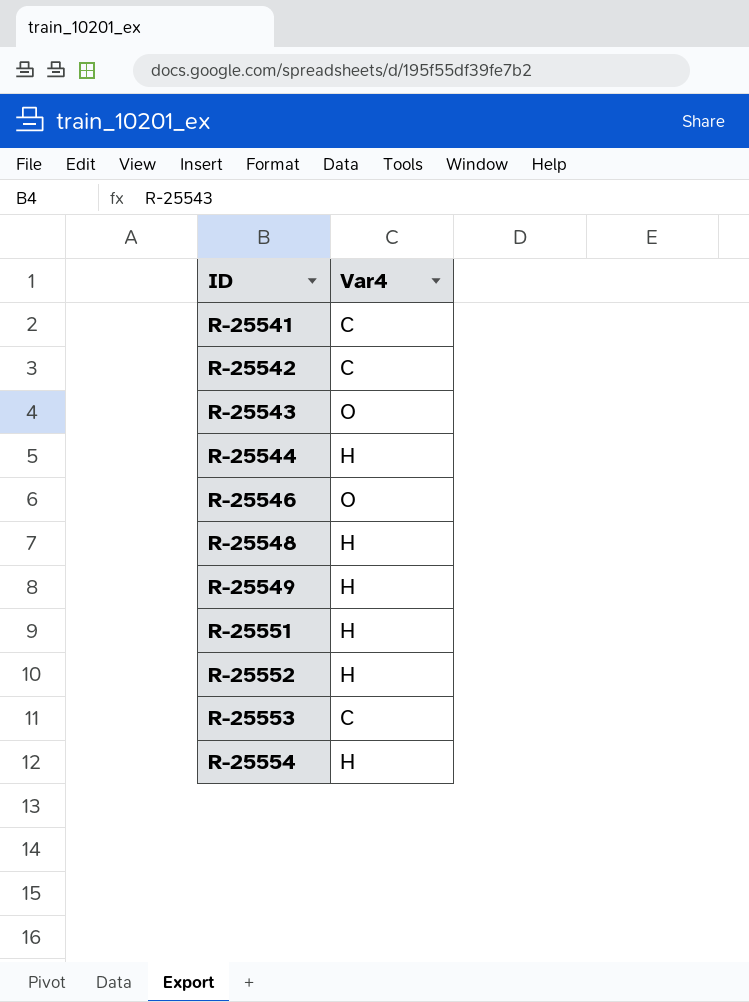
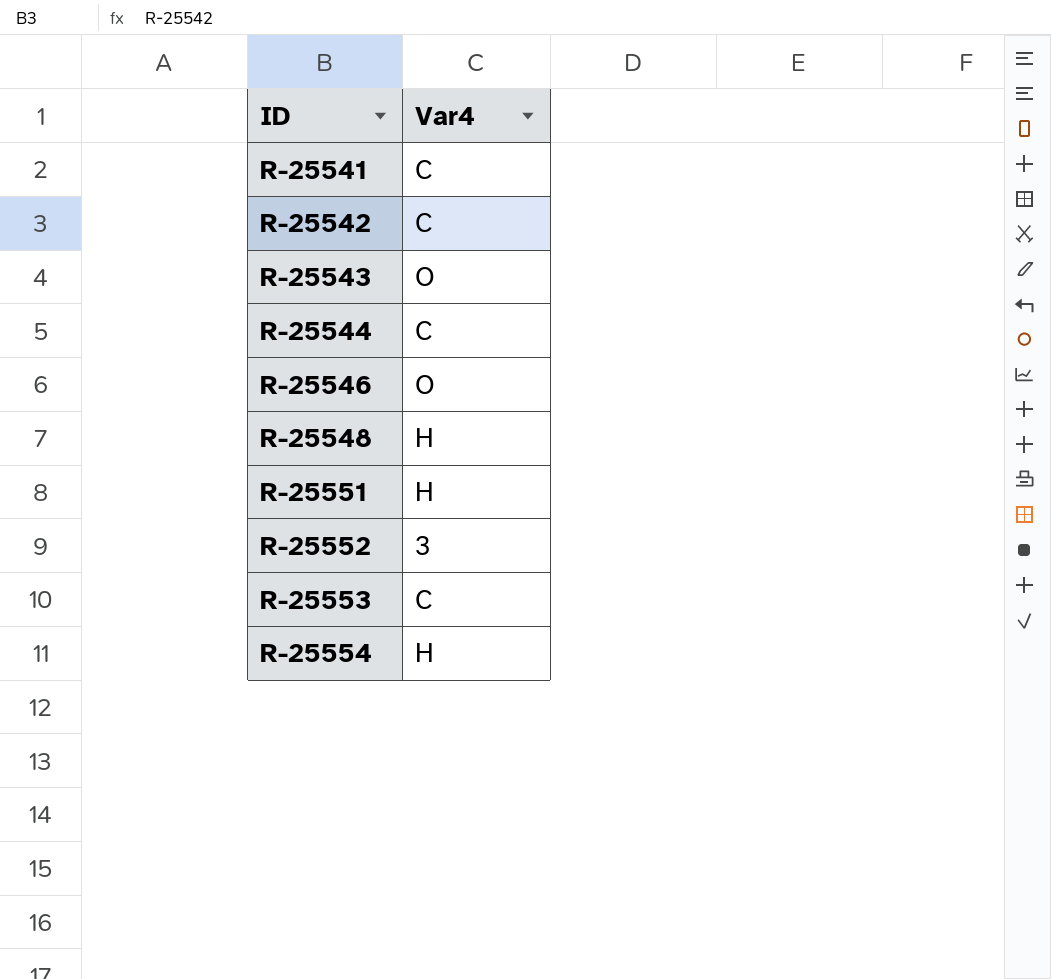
row R-25549: H -> none
R-25544 | Var4: H -> C
R-25552 | Var4: H -> 3

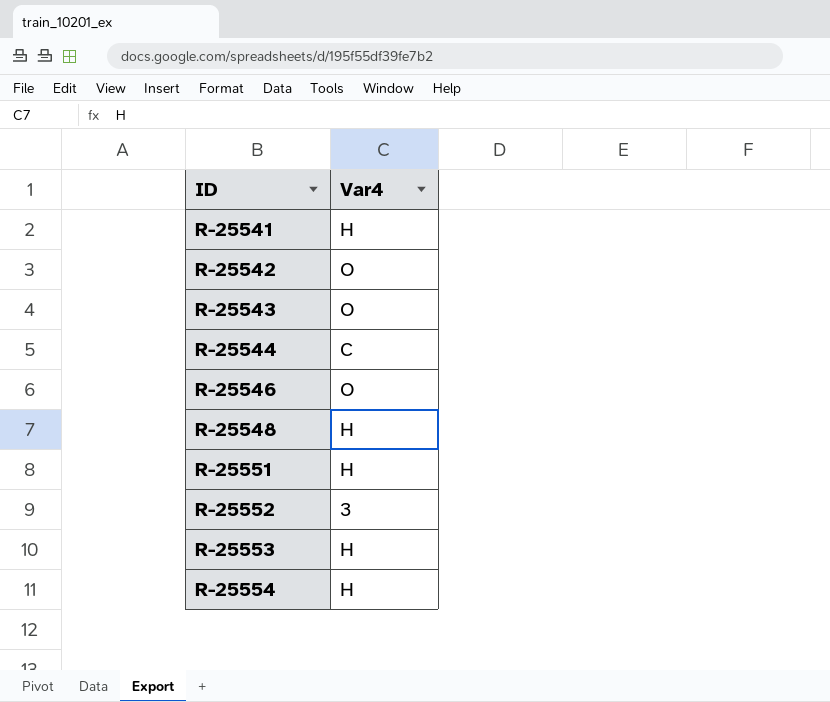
R-25541 | Var4: C -> H
R-25542 | Var4: C -> O
R-25553 | Var4: C -> H

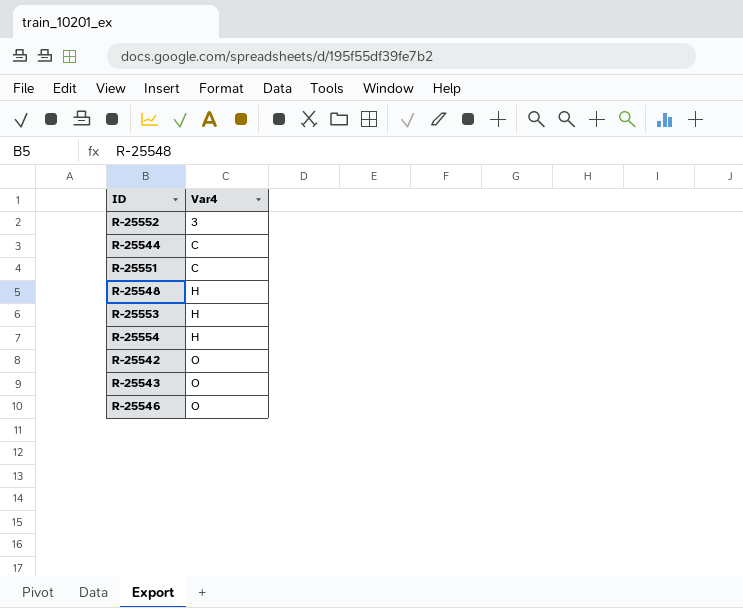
row order: ID ascending -> Var4 ascending
row R-25541: H -> none
R-25551 | Var4: H -> C

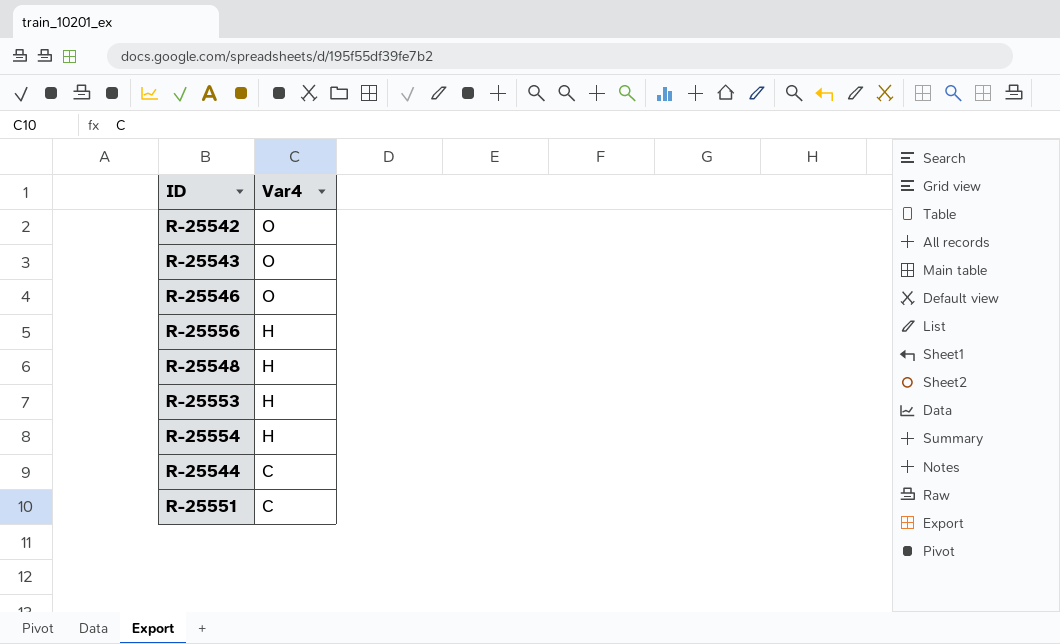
row order: Var4 ascending -> Var4 descending
row R-25552: 3 -> none
row R-25556: none -> H

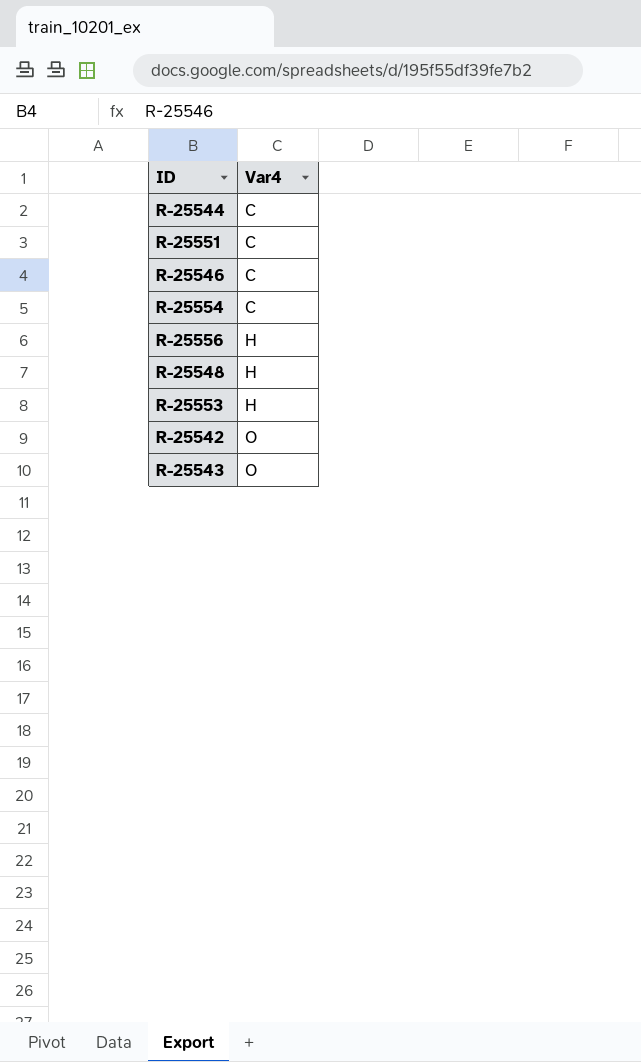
row order: Var4 descending -> Var4 ascending
R-25546 | Var4: O -> C
R-25554 | Var4: H -> C

